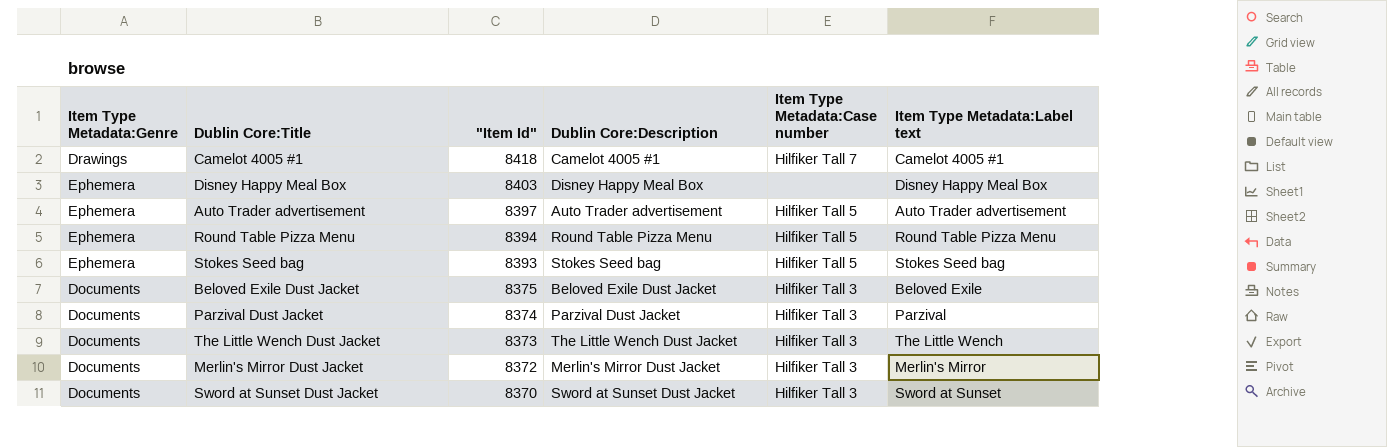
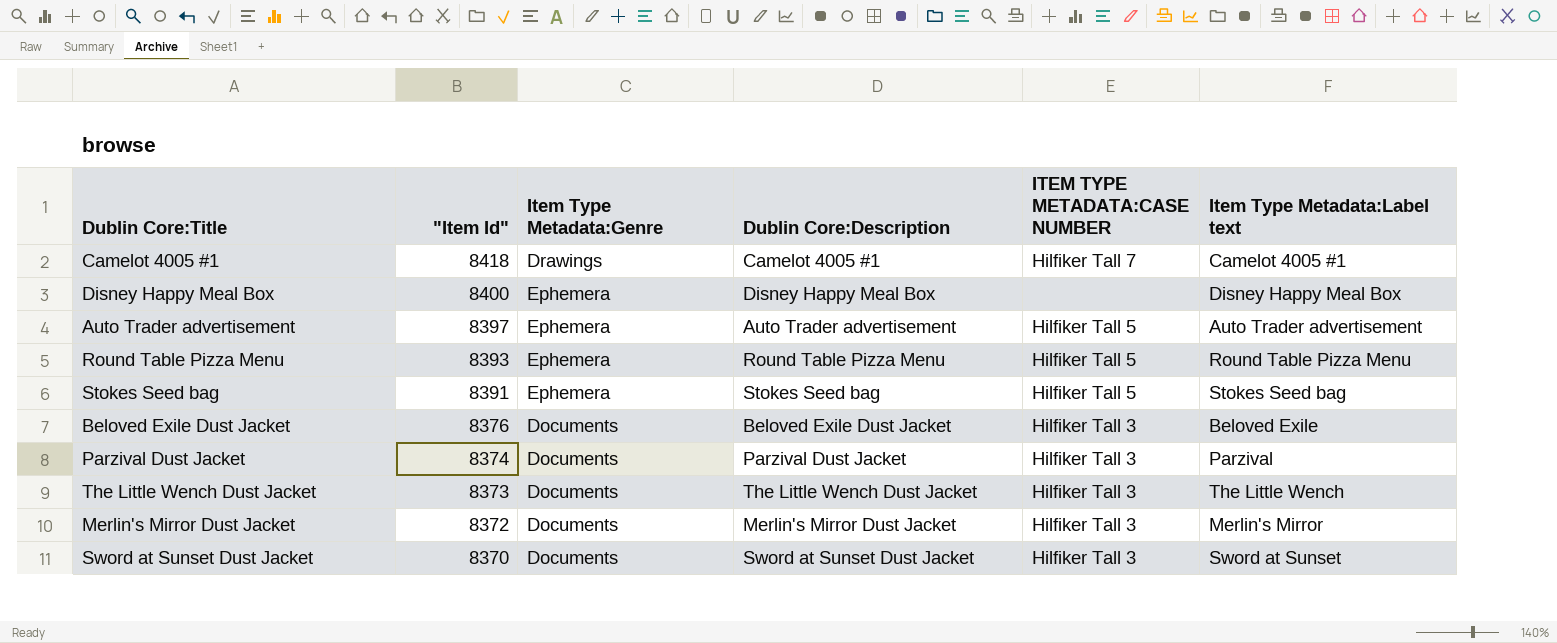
column Item Type Metadata:Genre | position: 1 -> 3
column name: Item Type Metadata:Case number -> ITEM TYPE METADATA:CASE NUMBER
Disney Happy Meal Box | "Item Id": 8403 -> 8400
Round Table Pizza Menu | "Item Id": 8394 -> 8393
Stokes Seed bag | "Item Id": 8393 -> 8391
Beloved Exile Dust Jacket | "Item Id": 8375 -> 8376

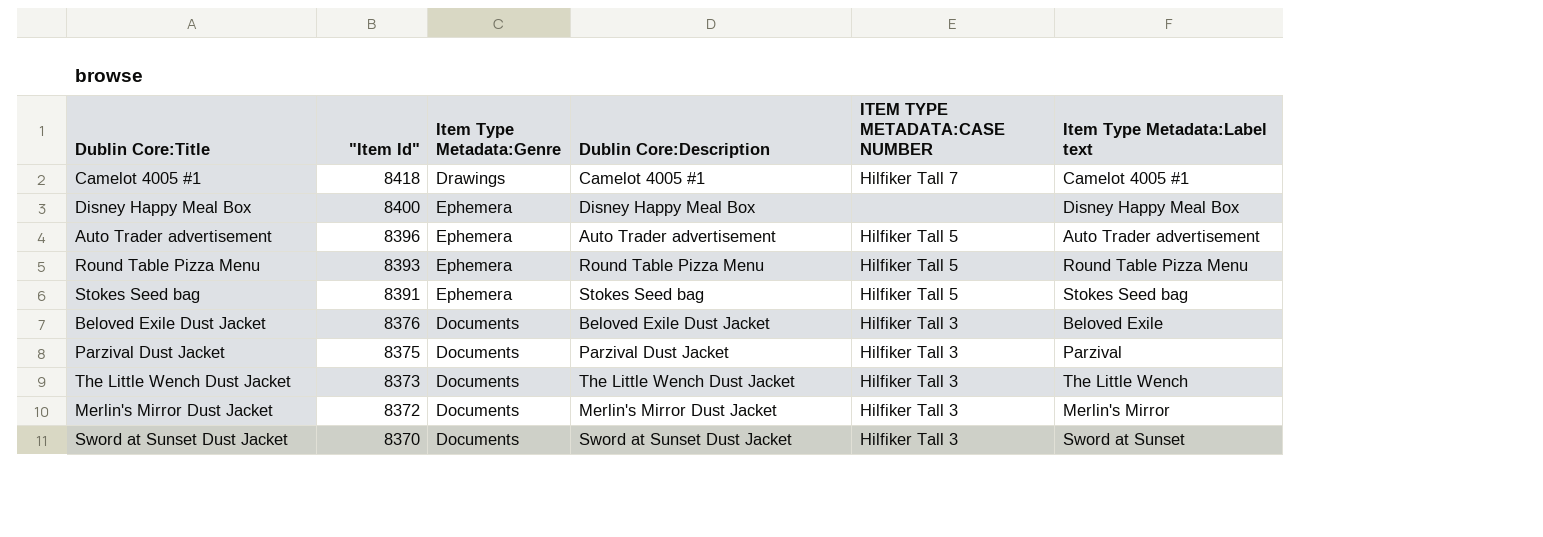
Auto Trader advertisement | "Item Id": 8397 -> 8396
Parzival Dust Jacket | "Item Id": 8374 -> 8375

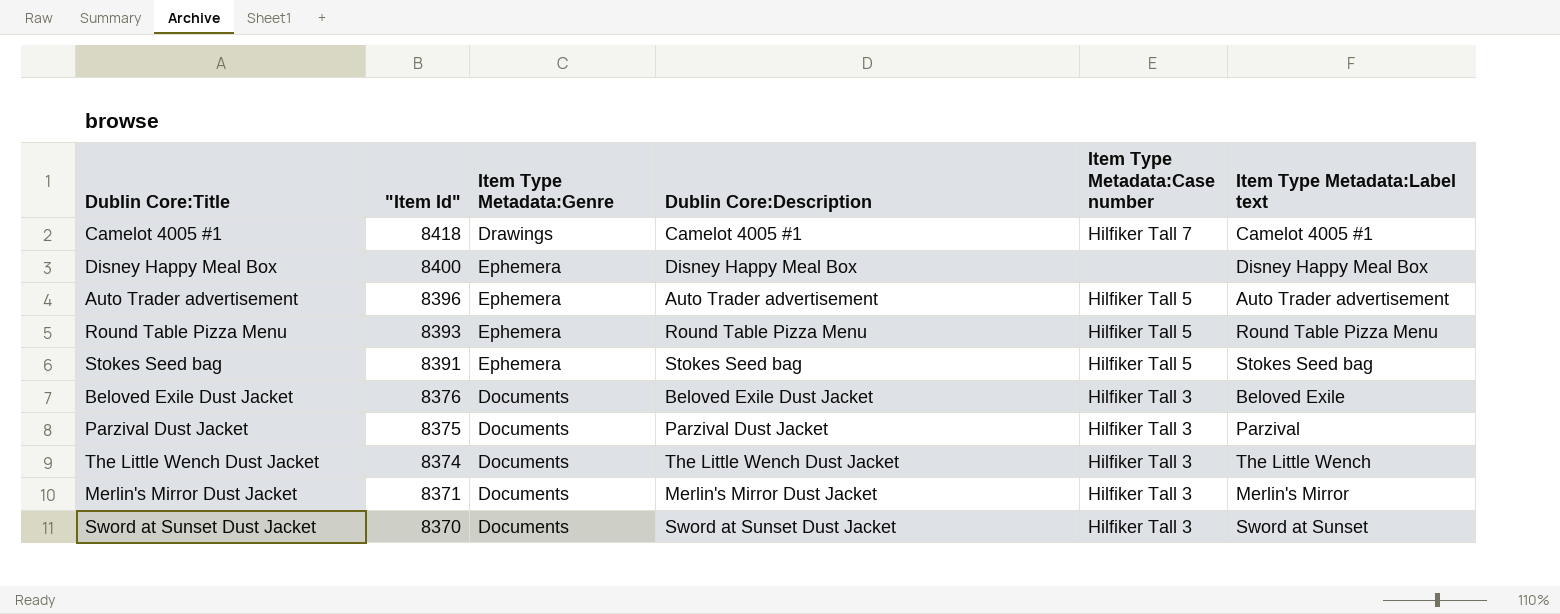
column name: ITEM TYPE METADATA:CASE NUMBER -> Item Type Metadata:Case number
The Little Wench Dust Jacket | "Item Id": 8373 -> 8374
Merlin's Mirror Dust Jacket | "Item Id": 8372 -> 8371

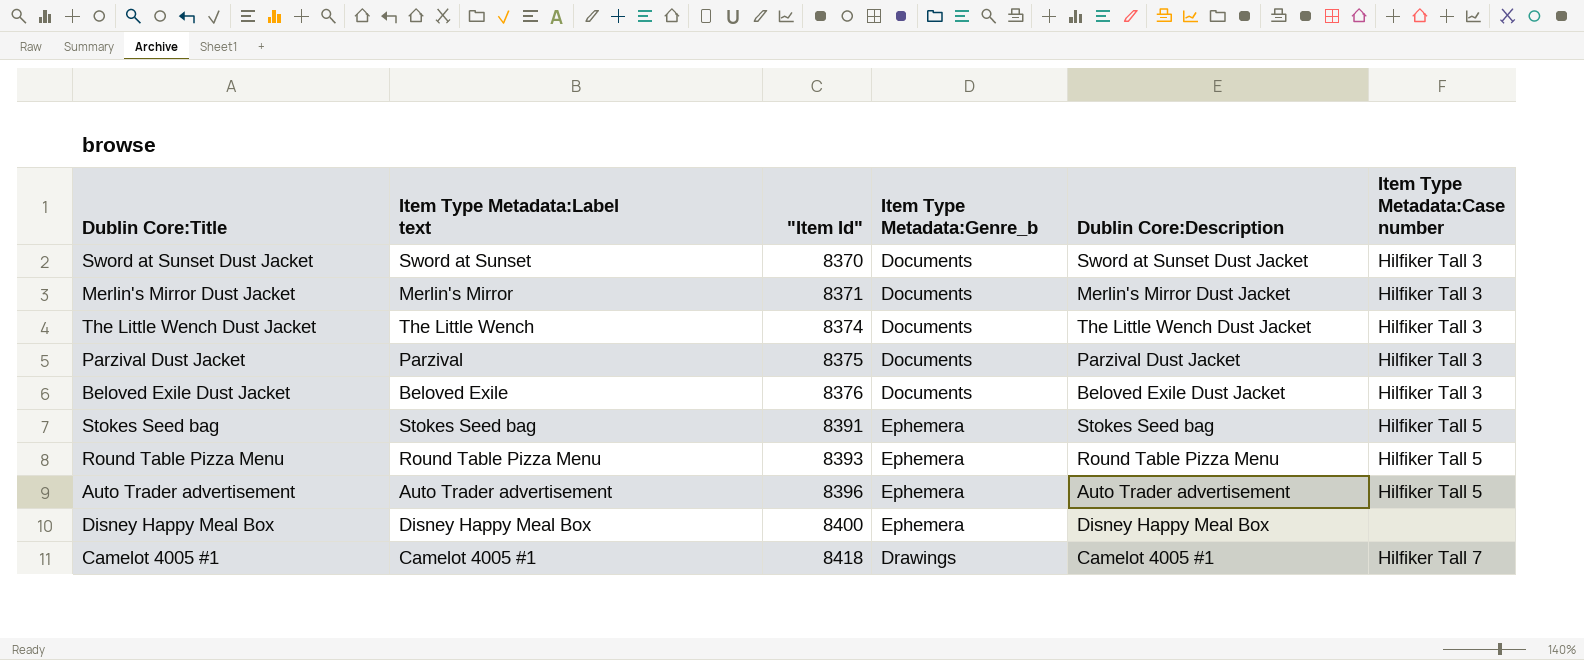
row order: "Item Id" descending -> "Item Id" ascending
column Item Type Metadata:Label text | position: 6 -> 2
column name: Item Type Metadata:Genre -> Item Type Metadata:Genre_b

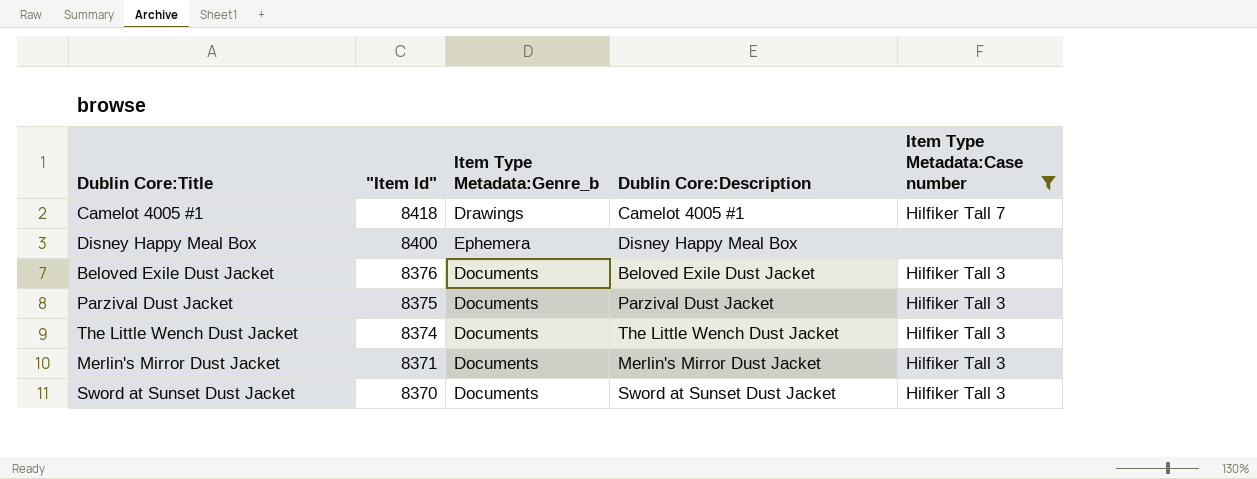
filter: none -> Item Type Metadata:Case number != Hilfiker Tall 5
row order: "Item Id" ascending -> "Item Id" descending
column Item Type Metadata:Label text | position: 2 -> none

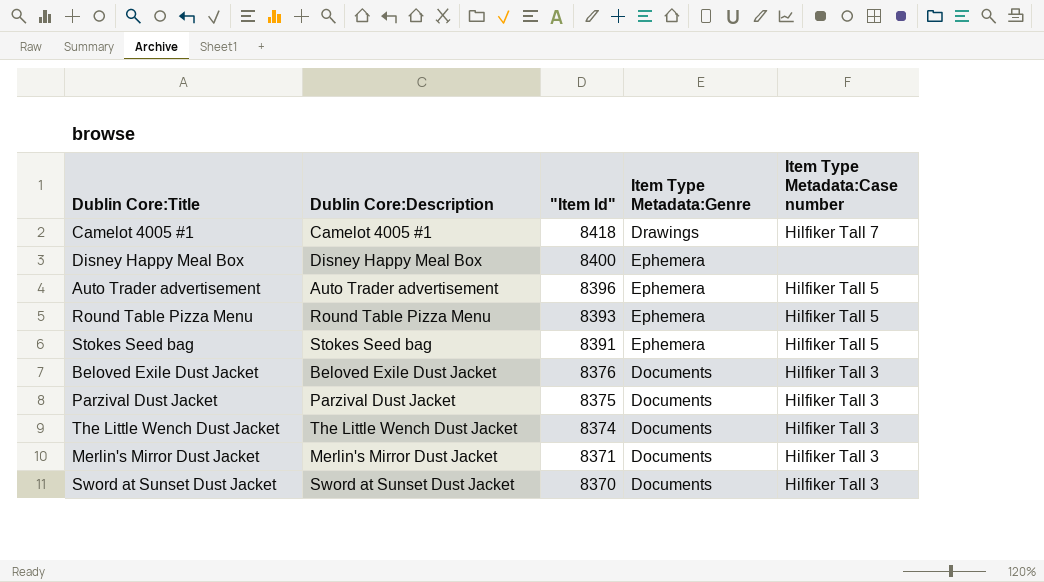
filter: Item Type Metadata:Case number != Hilfiker Tall 5 -> none
column Dublin Core:Description | position: 4 -> 2
column name: Item Type Metadata:Genre_b -> Item Type Metadata:Genre

